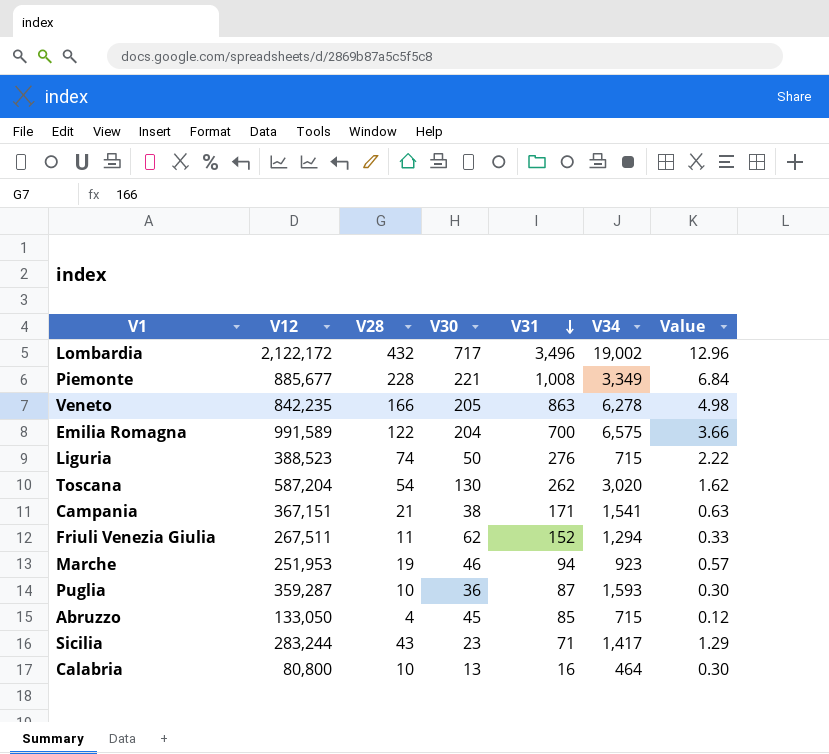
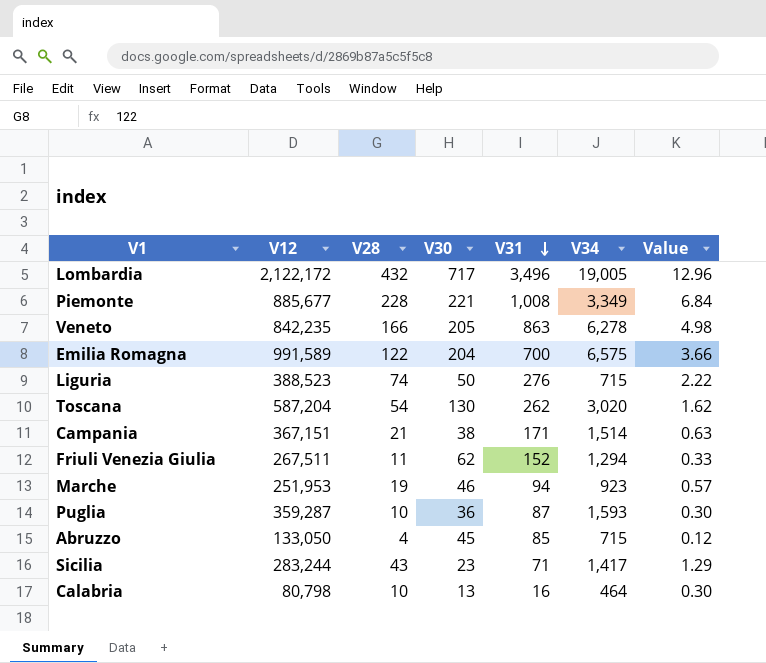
Lombardia | V34: 19,002 -> 19,005
Campania | V34: 1,541 -> 1,514
Calabria | V12: 80,800 -> 80,798

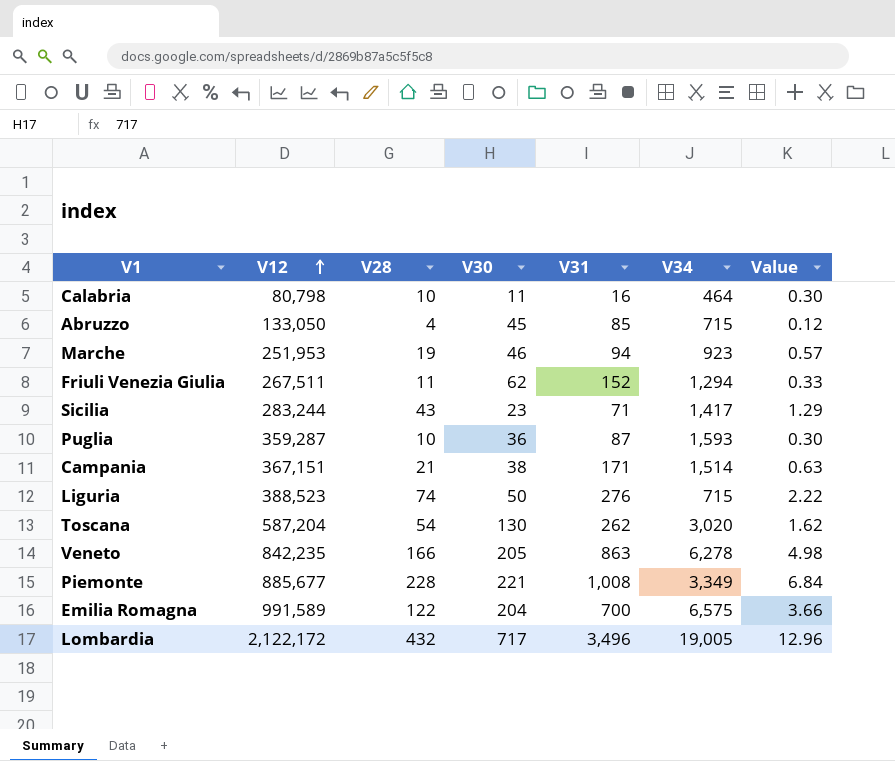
row order: V31 descending -> V12 ascending
Calabria | V30: 13 -> 11

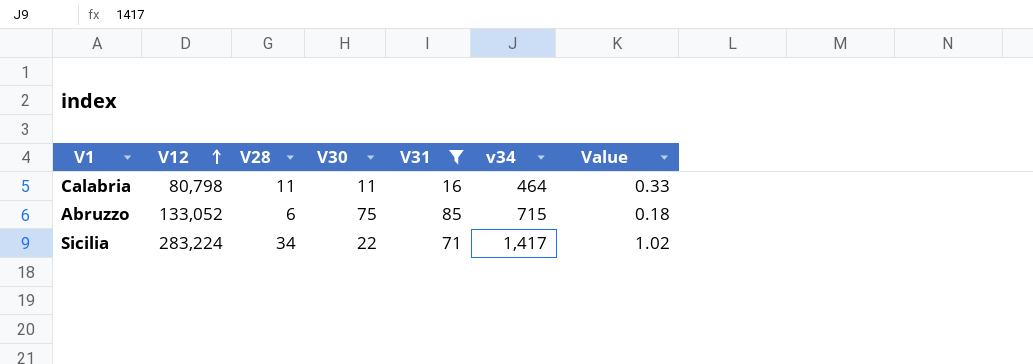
filter: none -> V31 <= 85
column name: V34 -> v34
Calabria | V28: 10 -> 11
Calabria | Value: 0.30 -> 0.33
Abruzzo | V12: 133,050 -> 133,052
Abruzzo | V28: 4 -> 6
Abruzzo | V30: 45 -> 75
Abruzzo | Value: 0.12 -> 0.18
Sicilia | V12: 283,244 -> 283,224
Sicilia | V28: 43 -> 34
Sicilia | V30: 23 -> 22
Sicilia | Value: 1.29 -> 1.02

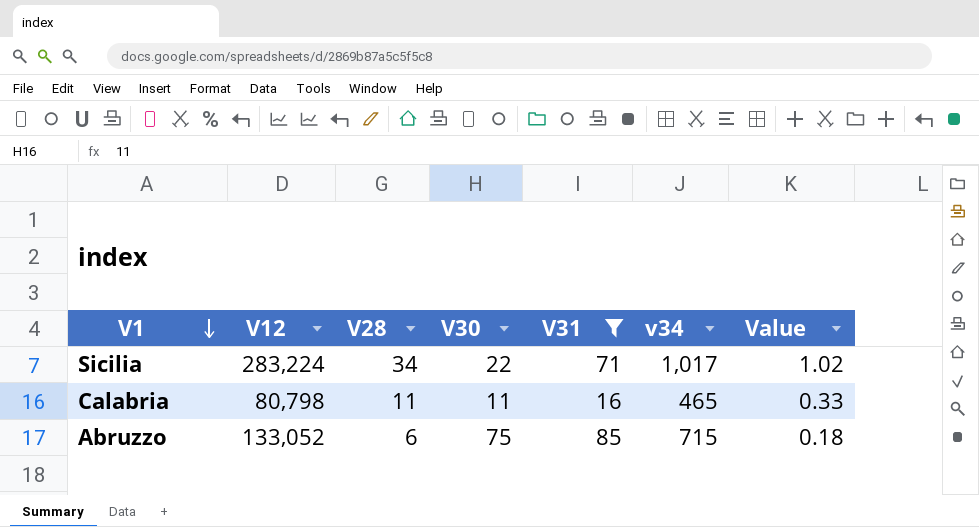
row order: V12 ascending -> V1 descending
Sicilia | v34: 1,417 -> 1,017
Calabria | v34: 464 -> 465

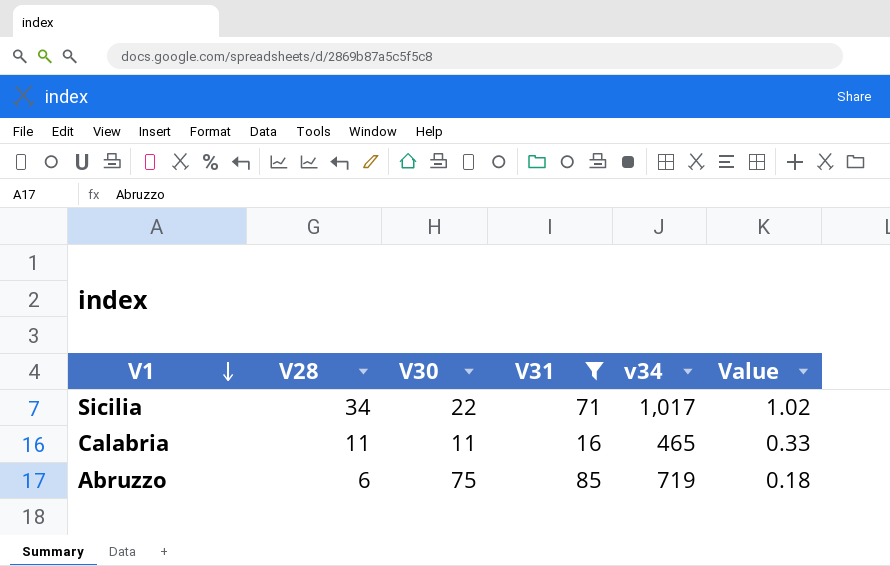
column V12 | position: 2 -> none
Abruzzo | v34: 715 -> 719

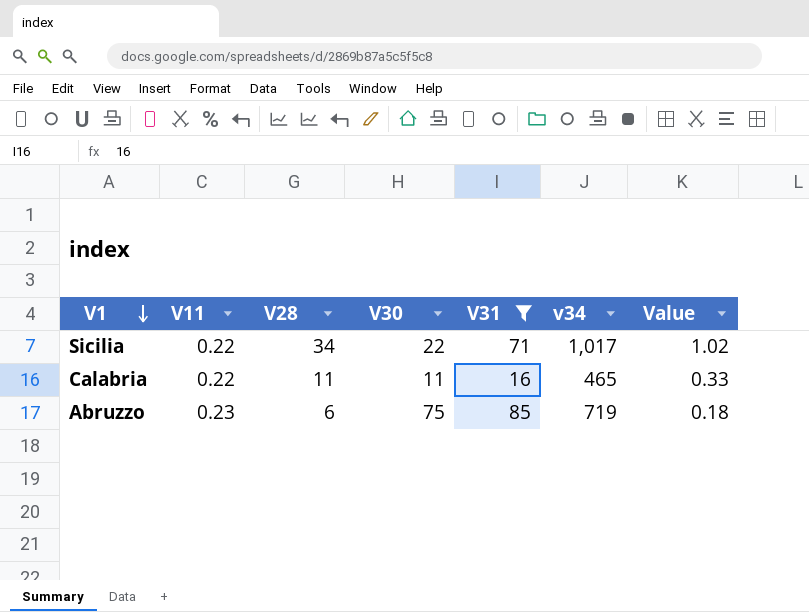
column V11 | position: none -> 2

